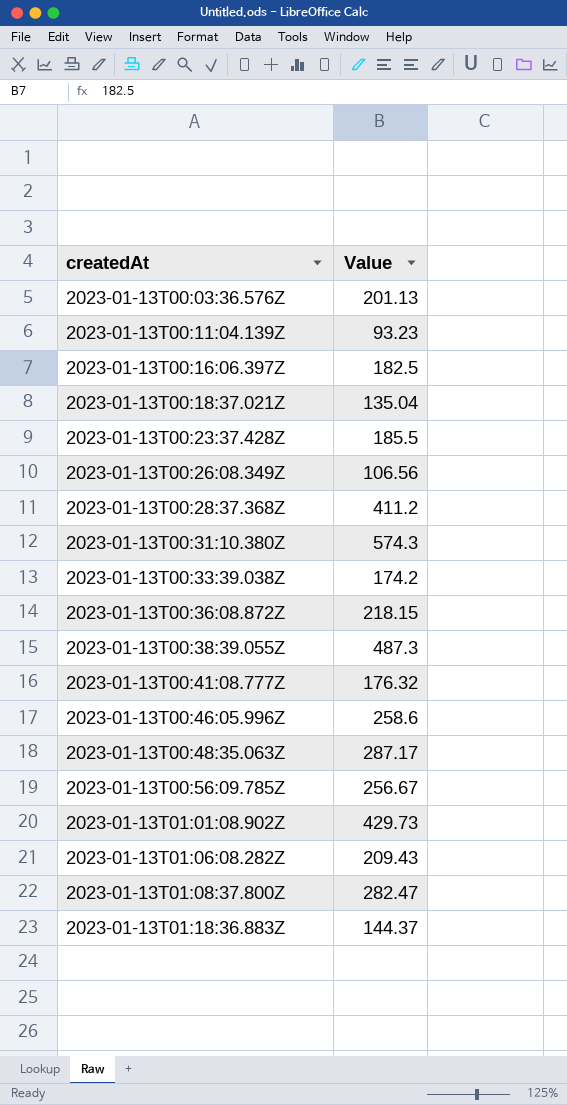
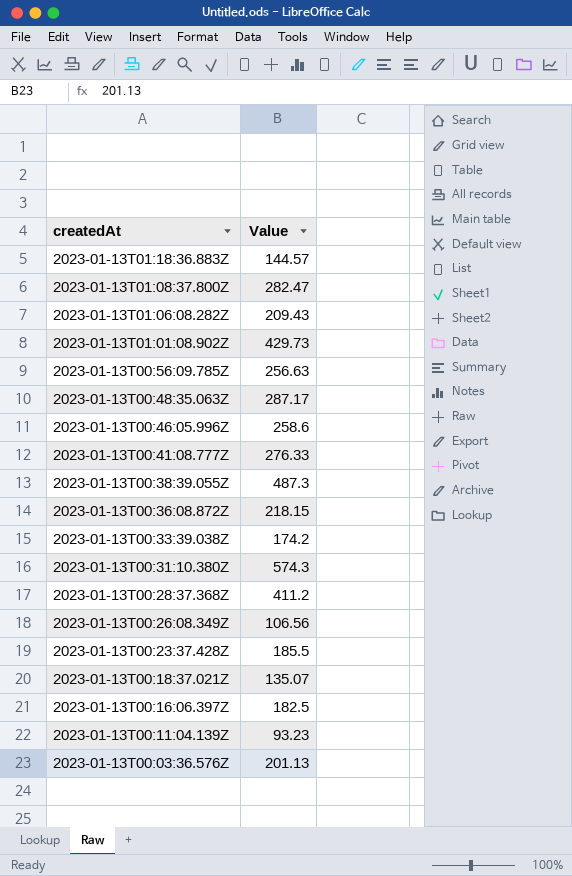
row order: createdAt ascending -> createdAt descending
2023-01-13T01:18:36.883Z | Value: 144.37 -> 144.57
2023-01-13T00:56:09.785Z | Value: 256.67 -> 256.63
2023-01-13T00:41:08.777Z | Value: 176.32 -> 276.33
2023-01-13T00:18:37.021Z | Value: 135.04 -> 135.07

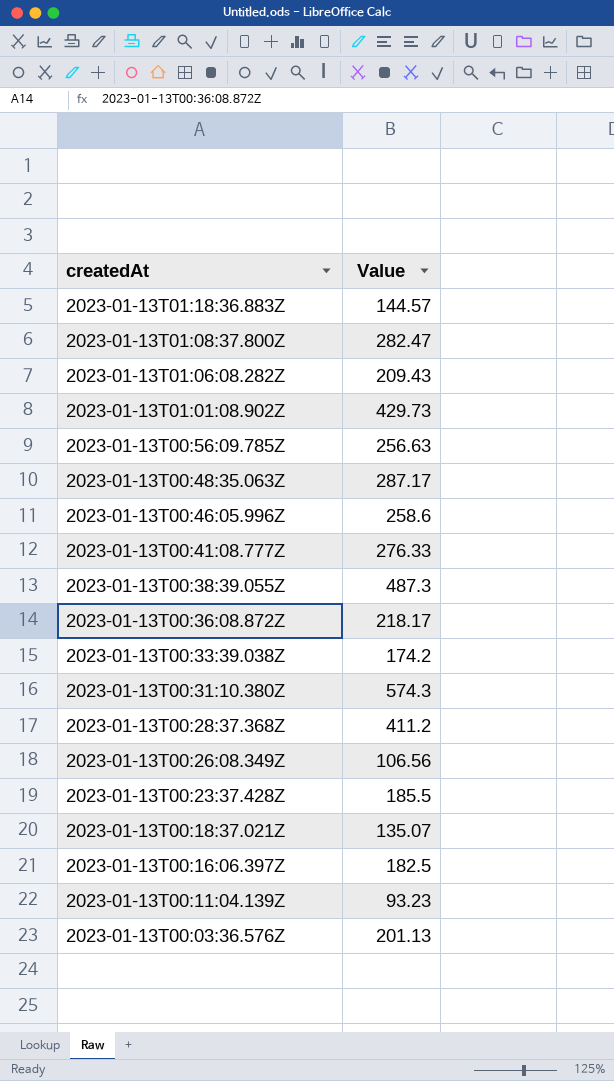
2023-01-13T00:36:08.872Z | Value: 218.15 -> 218.17

